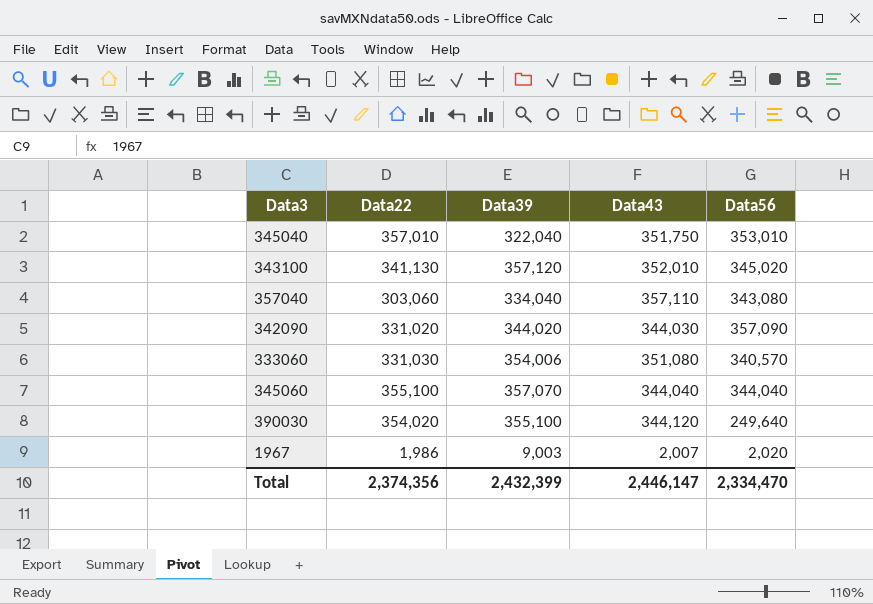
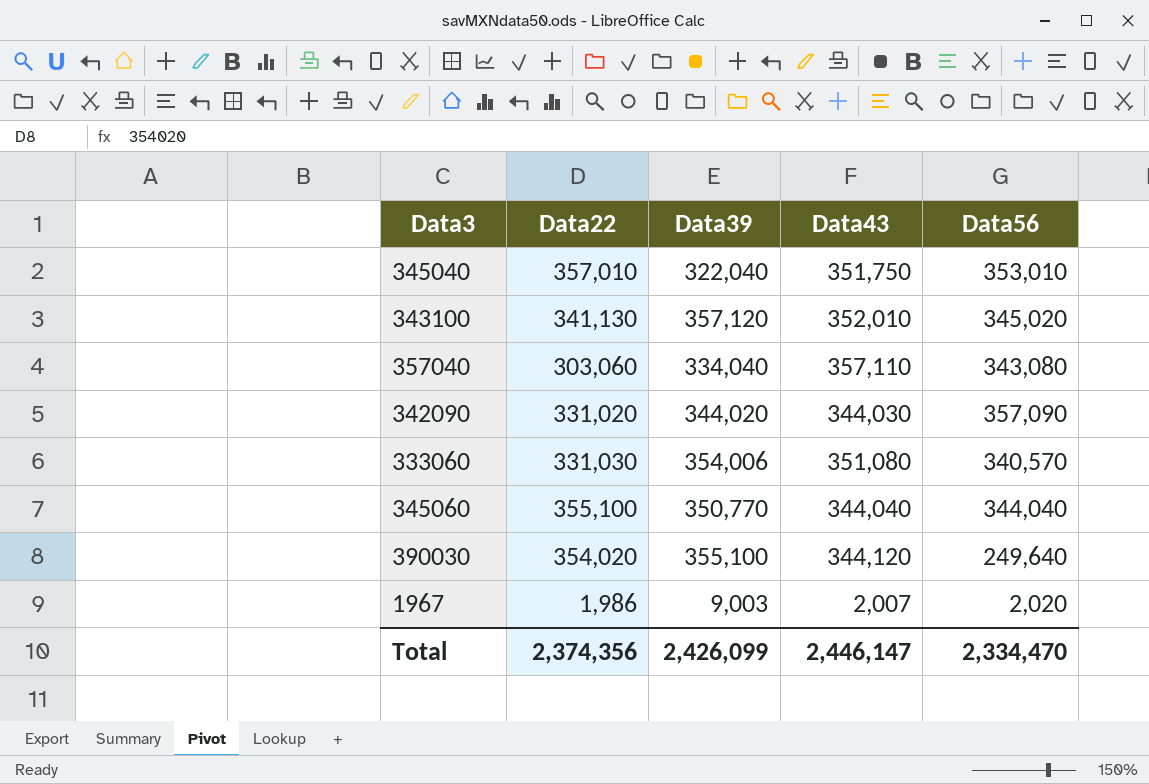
345060 | Data39: 357,070 -> 350,770
Total | Data39: 2,432,399 -> 2,426,099

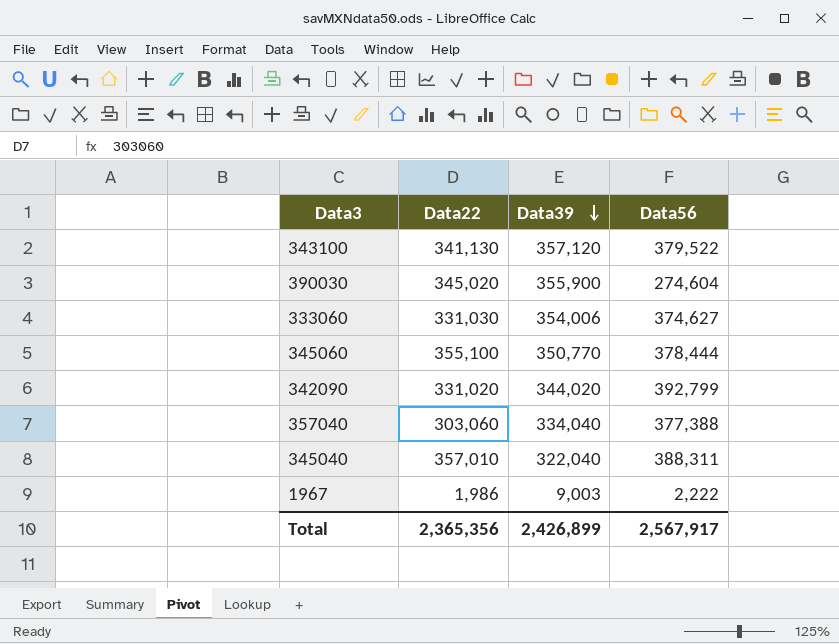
row order: none -> Data39 descending
column Data43 | position: 4 -> none
343100 | Data56: 345,020 -> 379,522
390030 | Data22: 354,020 -> 345,020
390030 | Data39: 355,100 -> 355,900
390030 | Data56: 249,640 -> 274,604
333060 | Data56: 340,570 -> 374,627
345060 | Data56: 344,040 -> 378,444
342090 | Data56: 357,090 -> 392,799
357040 | Data56: 343,080 -> 377,388
345040 | Data56: 353,010 -> 388,311
1967 | Data56: 2,020 -> 2,222
Total | Data22: 2,374,356 -> 2,365,356
Total | Data39: 2,426,099 -> 2,426,899
Total | Data56: 2,334,470 -> 2,567,917

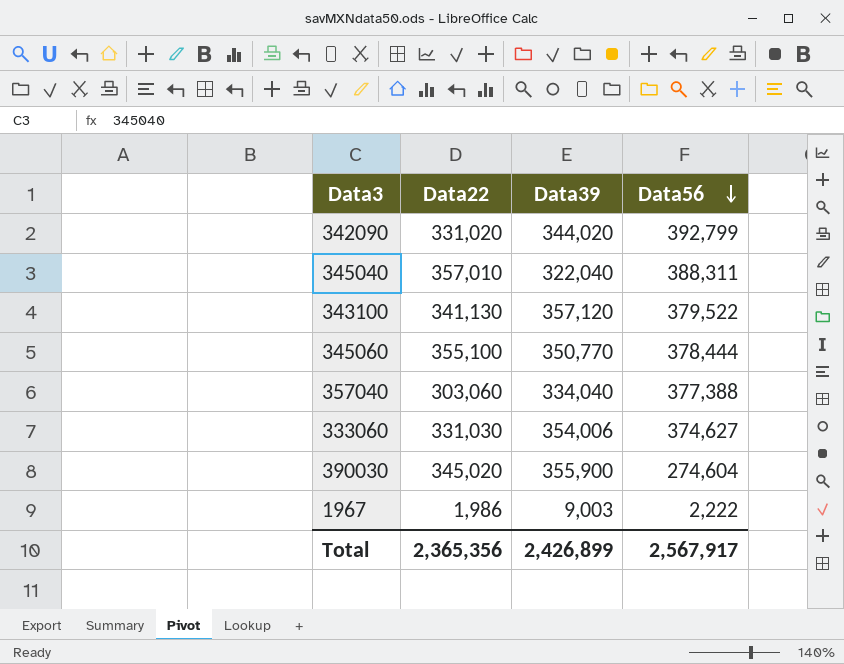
row order: Data39 descending -> Data56 descending

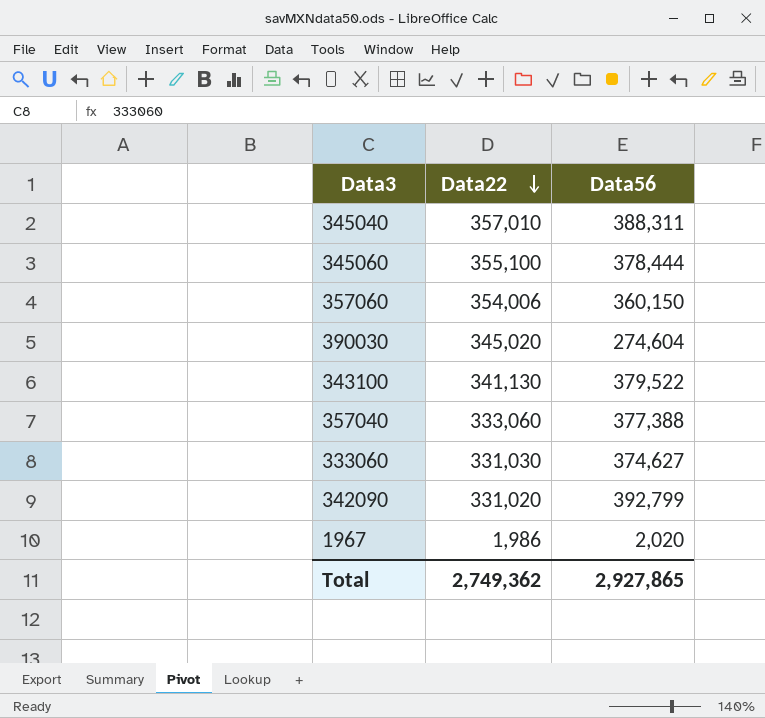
row order: Data56 descending -> Data22 descending
column Data39 | position: 3 -> none
row 357060: none -> 354,006 | 360,150
357040 | Data22: 303,060 -> 333,060
1967 | Data56: 2,222 -> 2,020
Total | Data22: 2,365,356 -> 2,749,362
Total | Data56: 2,567,917 -> 2,927,865

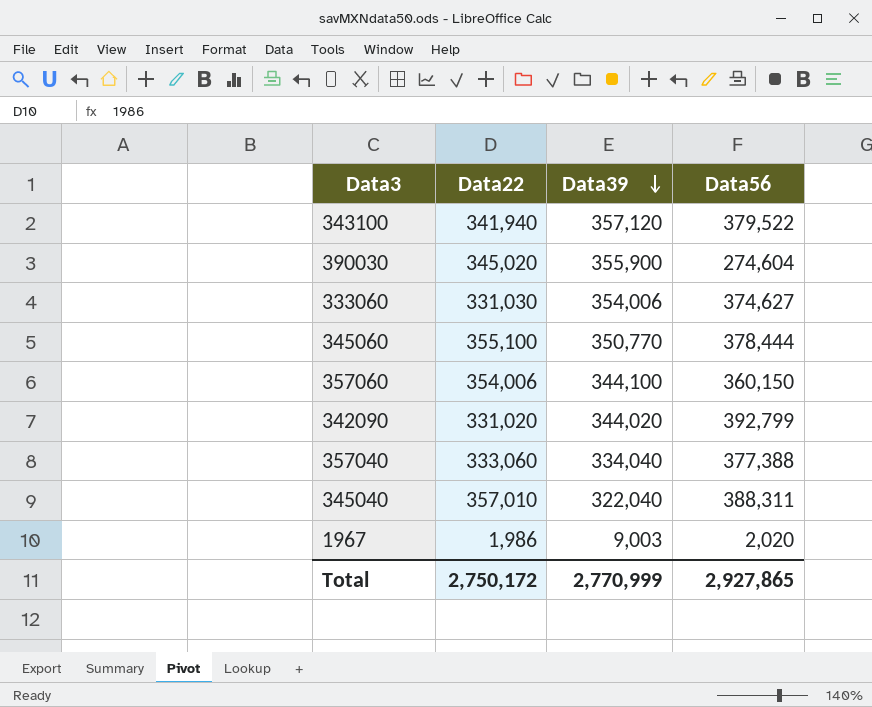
row order: Data22 descending -> Data39 descending
column Data39 | position: none -> 3
343100 | Data22: 341,130 -> 341,940
Total | Data22: 2,749,362 -> 2,750,172

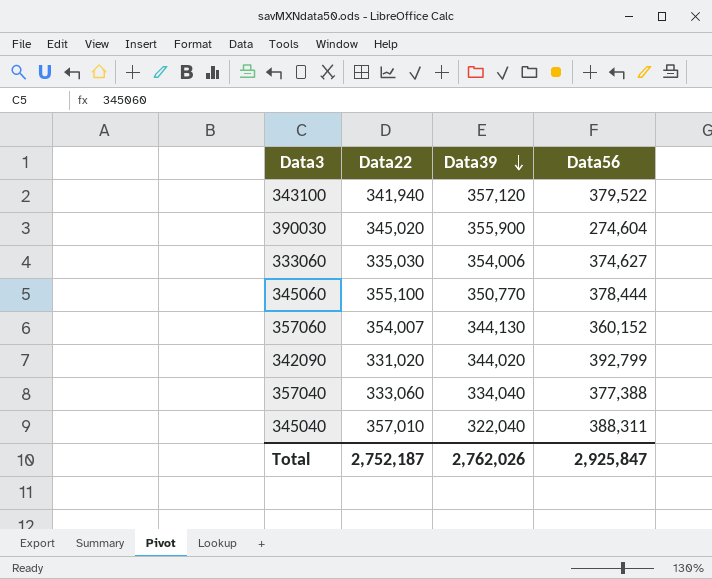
row 1967: 1,986 | 9,003 | 2,020 -> none
333060 | Data22: 331,030 -> 335,030
357060 | Data22: 354,006 -> 354,007
357060 | Data39: 344,100 -> 344,130
357060 | Data56: 360,150 -> 360,152
Total | Data22: 2,750,172 -> 2,752,187
Total | Data39: 2,770,999 -> 2,762,026
Total | Data56: 2,927,865 -> 2,925,847

